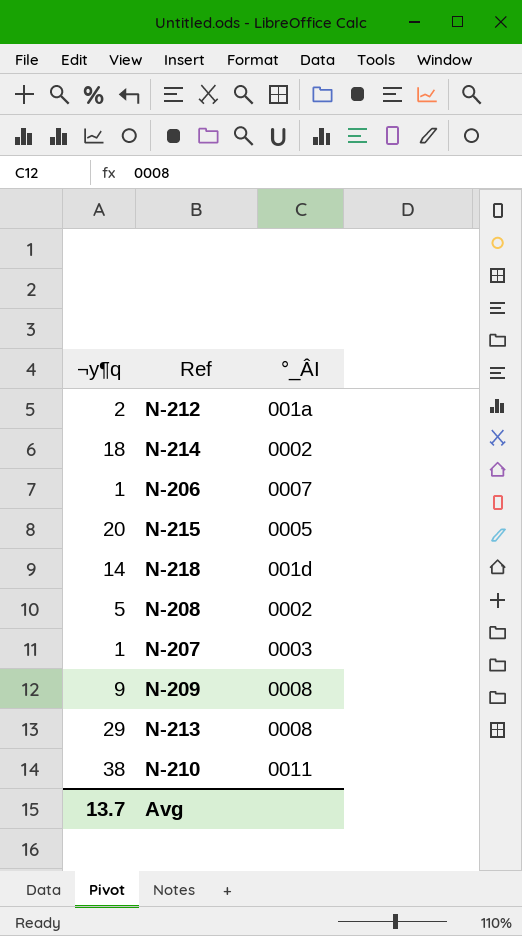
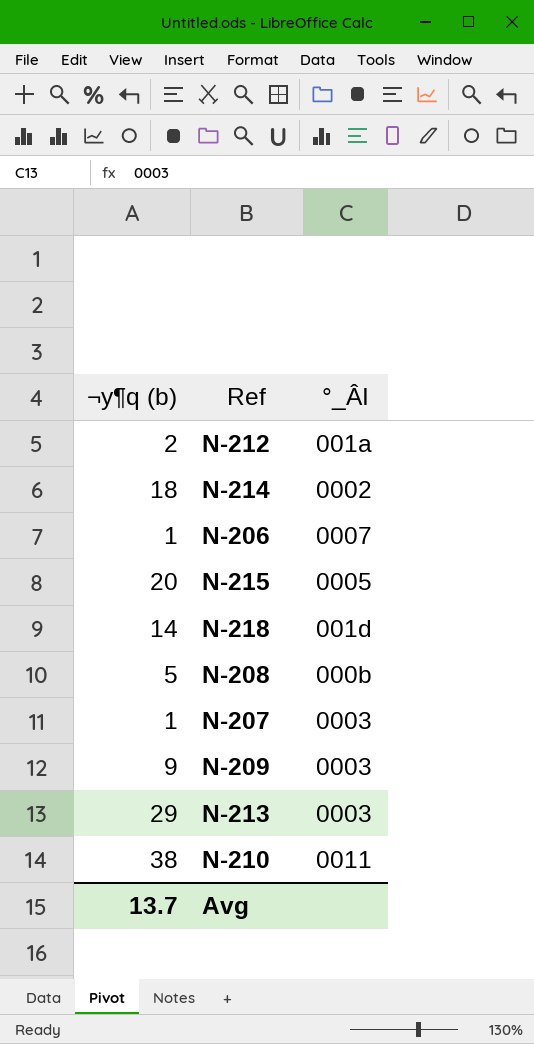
column name: ¬y¶q -> ¬y¶q (b)
N-208 | °_ÂI: 0002 -> 000b
N-209 | °_ÂI: 0008 -> 0003
N-213 | °_ÂI: 0008 -> 0003

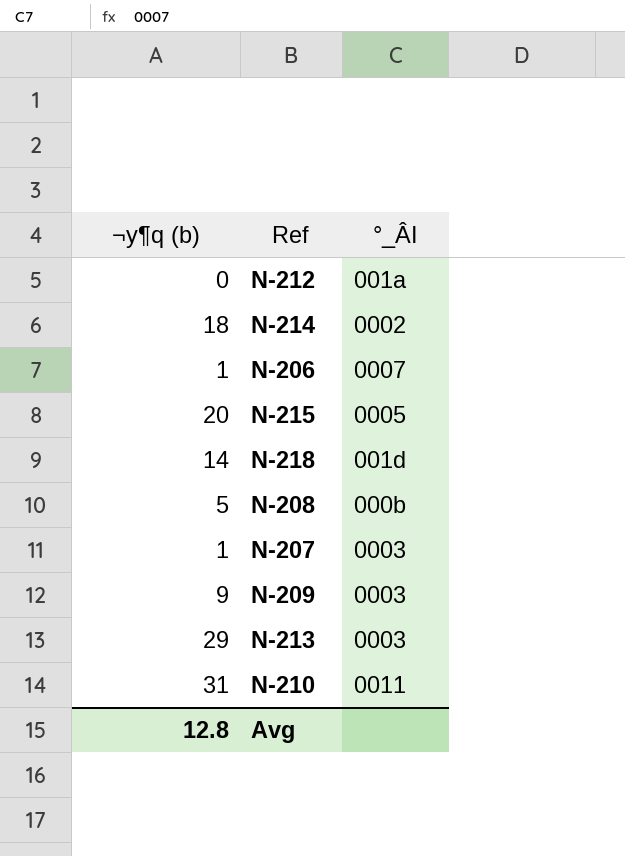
N-212 | ¬y¶q (b): 2 -> 0
N-210 | ¬y¶q (b): 38 -> 31
Avg | ¬y¶q (b): 13.7 -> 12.8

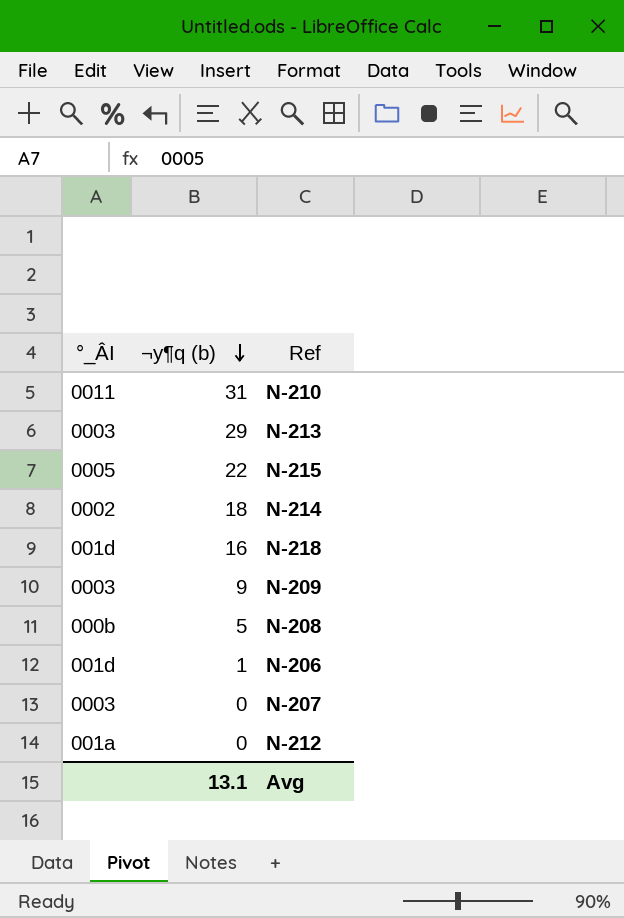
row order: none -> ¬y¶q (b) descending
column °_ÂI | position: 3 -> 1
N-215 | ¬y¶q (b): 20 -> 22
N-218 | ¬y¶q (b): 14 -> 16
N-206 | °_ÂI: 0007 -> 001d
N-207 | ¬y¶q (b): 1 -> 0
Avg | ¬y¶q (b): 12.8 -> 13.1

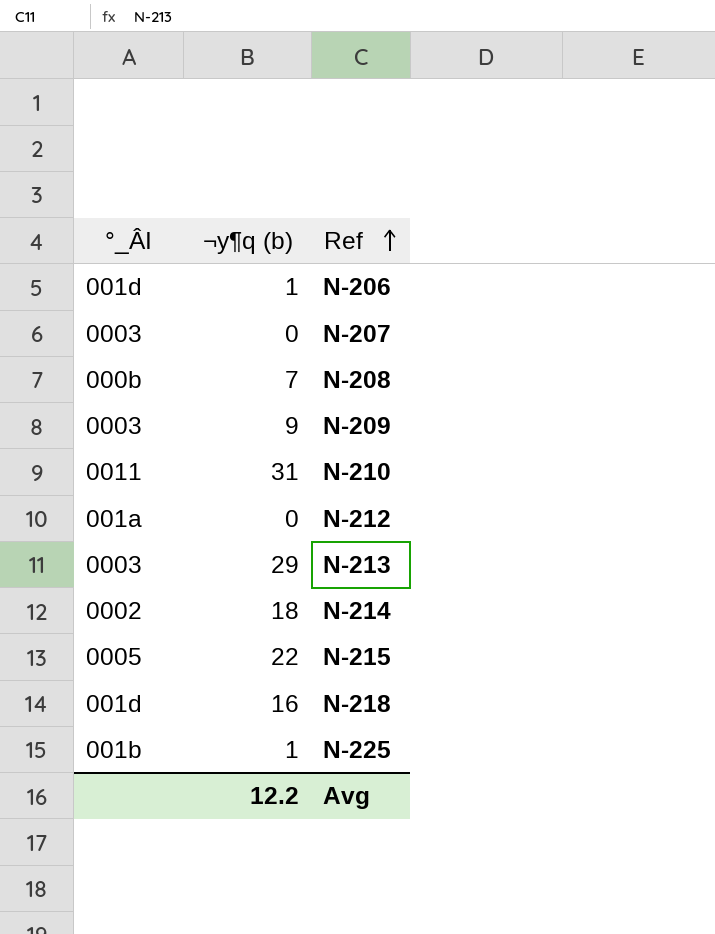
row order: ¬y¶q (b) descending -> Ref ascending
N-208 | ¬y¶q (b): 5 -> 7
row N-225: none -> 001b | 1
Avg | ¬y¶q (b): 13.1 -> 12.2

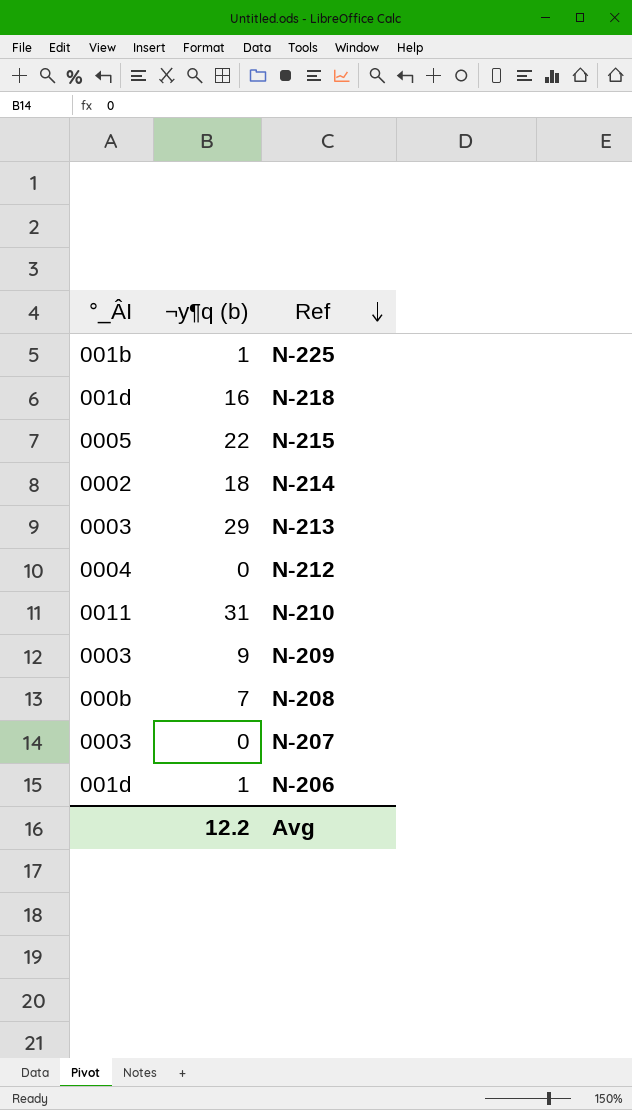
row order: Ref ascending -> Ref descending
N-212 | °_ÂI: 001a -> 0004

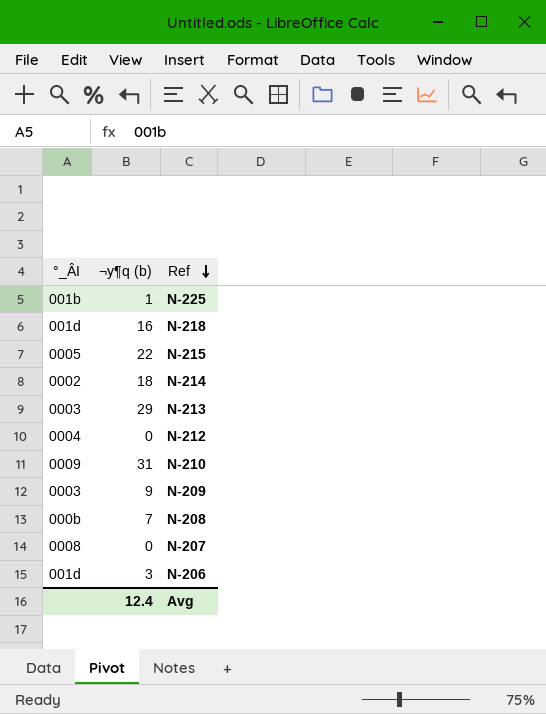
N-210 | °_ÂI: 0011 -> 0009
N-207 | °_ÂI: 0003 -> 0008
N-206 | ¬y¶q (b): 1 -> 3
Avg | ¬y¶q (b): 12.2 -> 12.4

